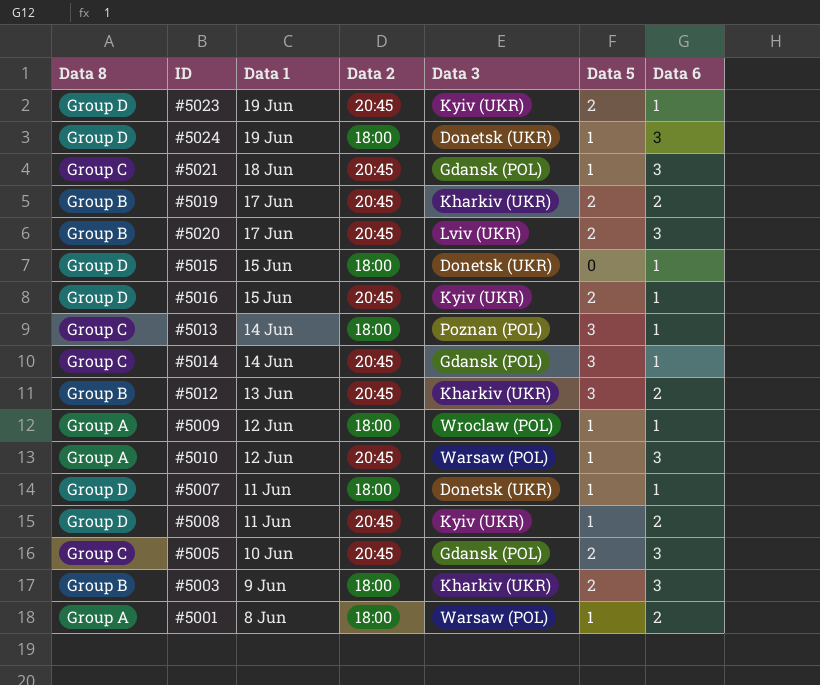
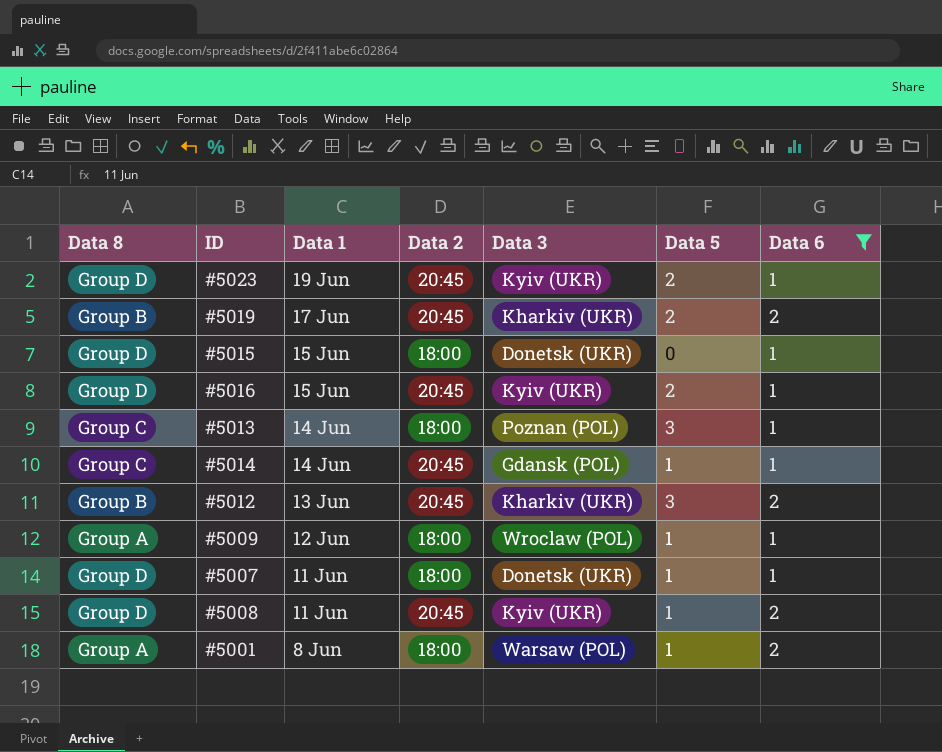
filter: none -> Data 6 != 3
#5014 | Data 5: 3 -> 1

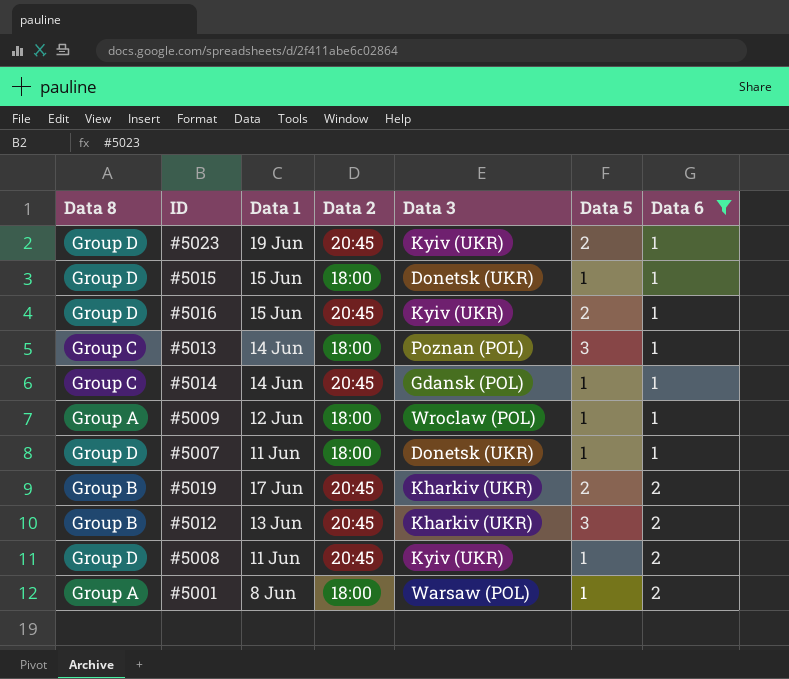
row order: Data 1 descending -> Data 6 ascending
#5015 | Data 5: 0 -> 1

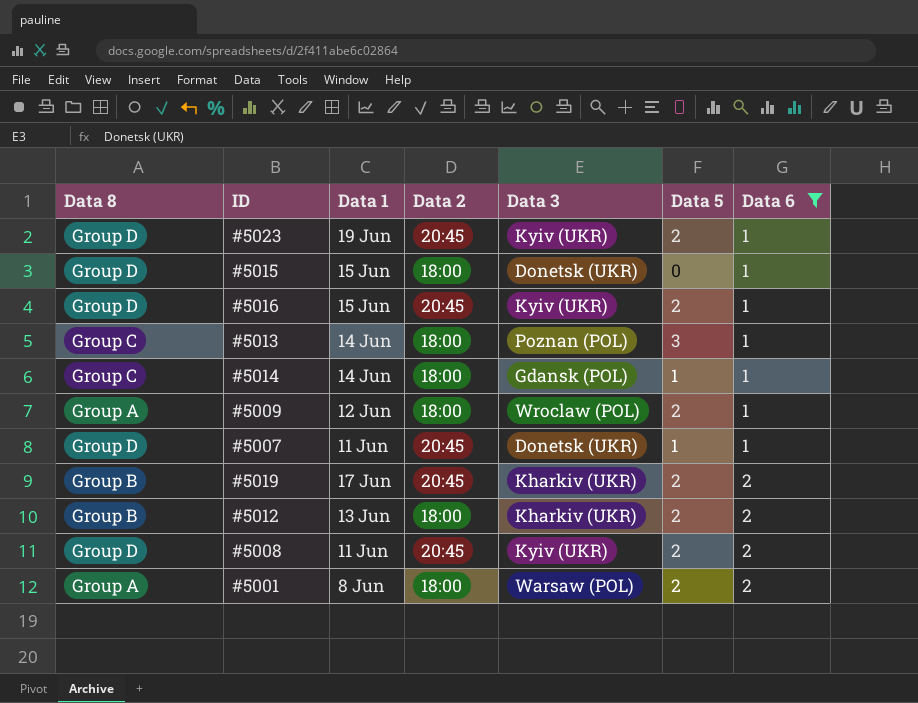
#5015 | Data 5: 1 -> 0
#5014 | Data 2: 20:45 -> 18:00
#5009 | Data 5: 1 -> 2
#5007 | Data 2: 18:00 -> 20:45
#5012 | Data 2: 20:45 -> 18:00
#5012 | Data 5: 3 -> 2
#5008 | Data 5: 1 -> 2
#5001 | Data 5: 1 -> 2

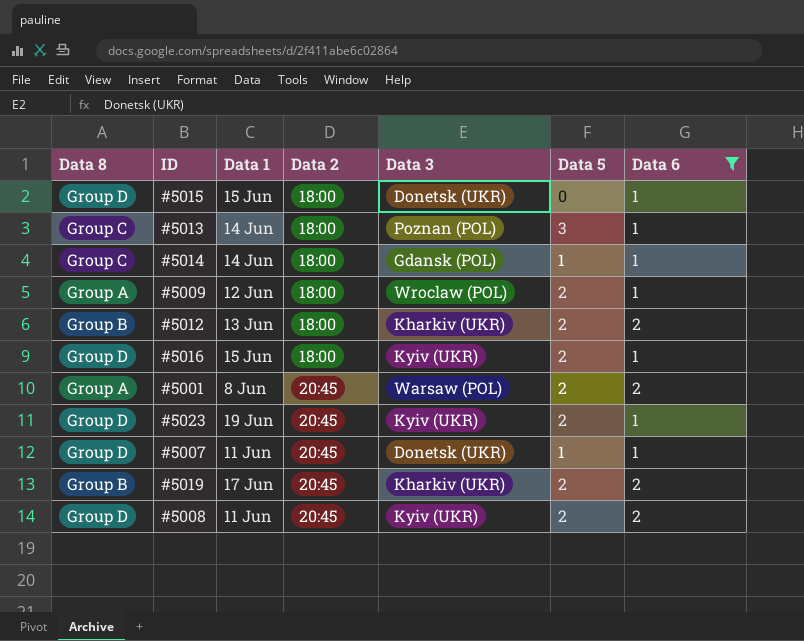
row order: Data 6 ascending -> Data 2 ascending
#5016 | Data 2: 20:45 -> 18:00
#5001 | Data 2: 18:00 -> 20:45

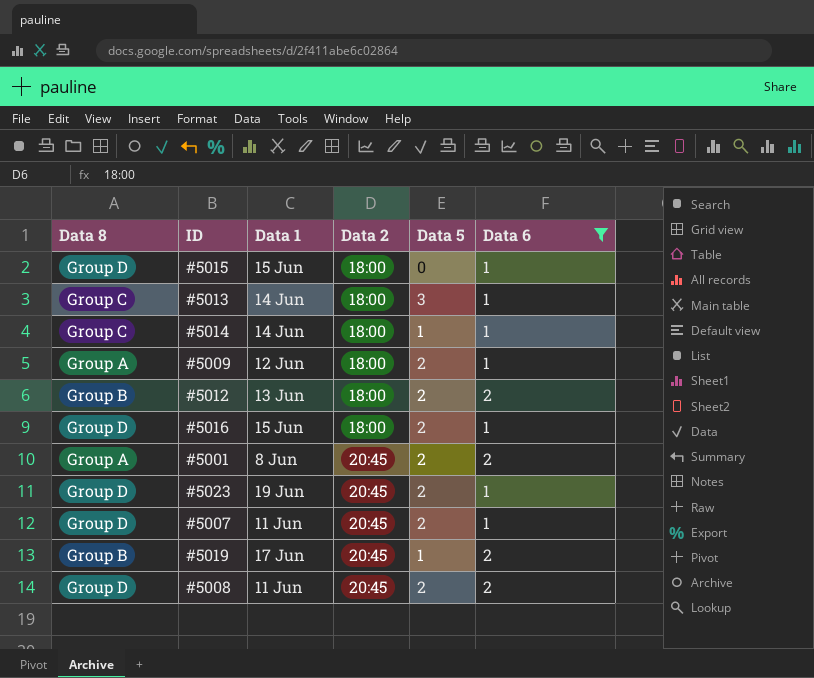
column Data 3 | position: 5 -> none
#5007 | Data 5: 1 -> 2
#5019 | Data 5: 2 -> 1

